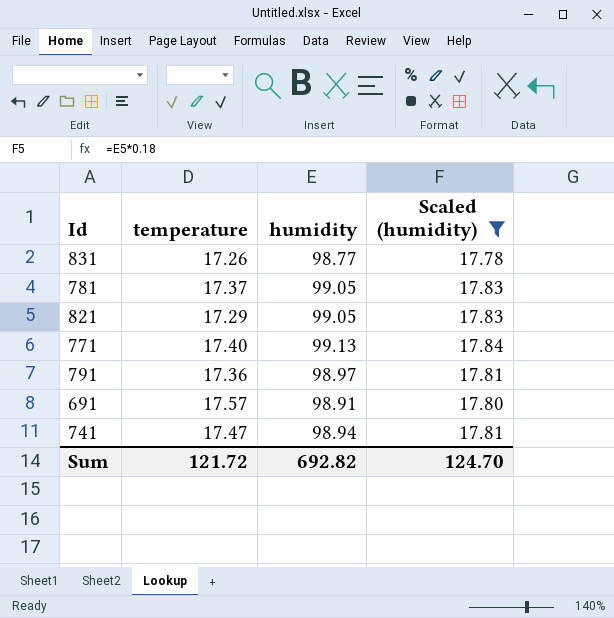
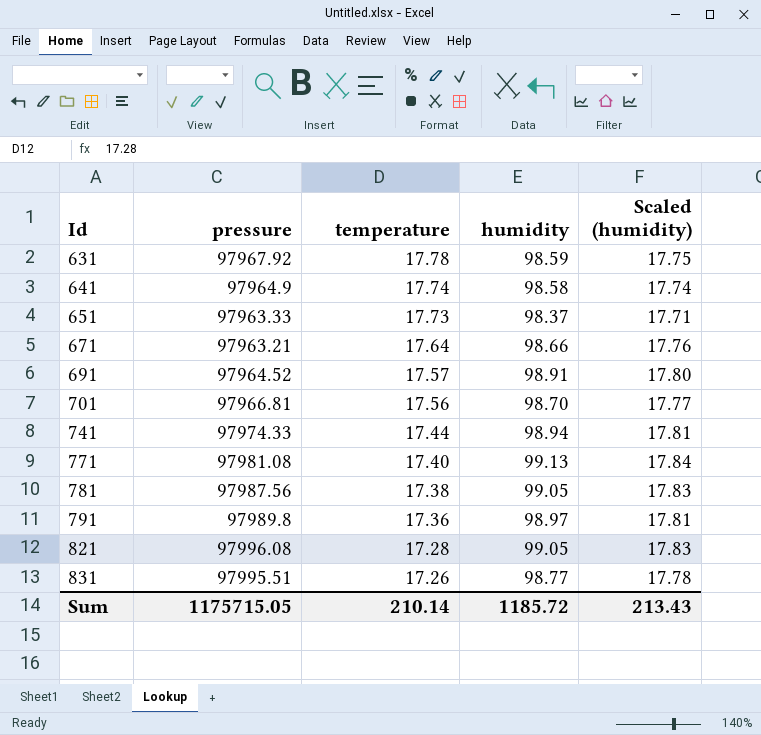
filter: Scaled (humidity) >= 17.78 -> none
row order: none -> Id ascending
column pressure | position: none -> 2
741 | temperature: 17.47 -> 17.44
781 | temperature: 17.37 -> 17.38
821 | temperature: 17.29 -> 17.28
Sum | temperature: 121.72 -> 210.14
Sum | humidity: 692.82 -> 1185.72
Sum | Scaled (humidity): 124.70 -> 213.43

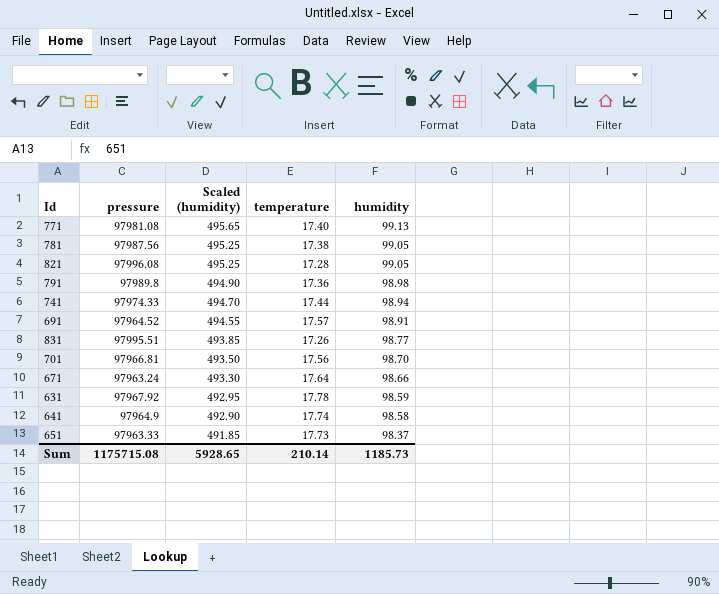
row order: Id ascending -> Scaled (humidity) descending
column Scaled (humidity) | formula: [humidity] * 0.18 -> [humidity] * 5
column Scaled (humidity) | position: 5 -> 3
791 | humidity: 98.97 -> 98.98
671 | pressure: 97963.21 -> 97963.24
Sum | pressure: 1175715.05 -> 1175715.08
Sum | Scaled (humidity): 213.43 -> 5928.65
Sum | humidity: 1185.72 -> 1185.73

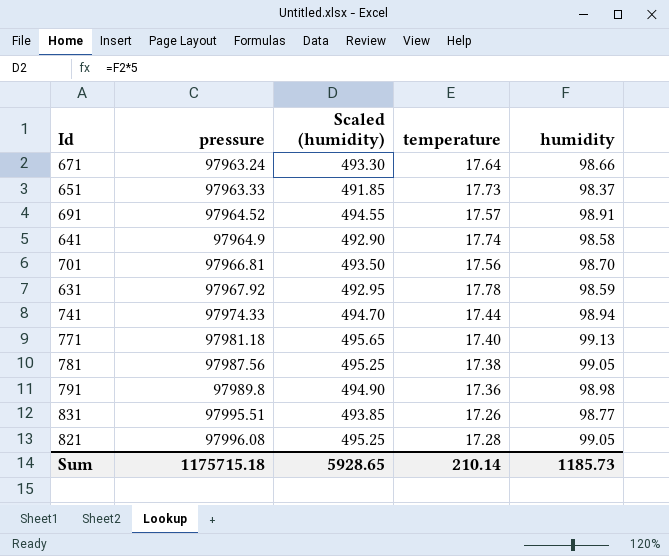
row order: Scaled (humidity) descending -> pressure ascending
771 | pressure: 97981.08 -> 97981.18
Sum | pressure: 1175715.08 -> 1175715.18

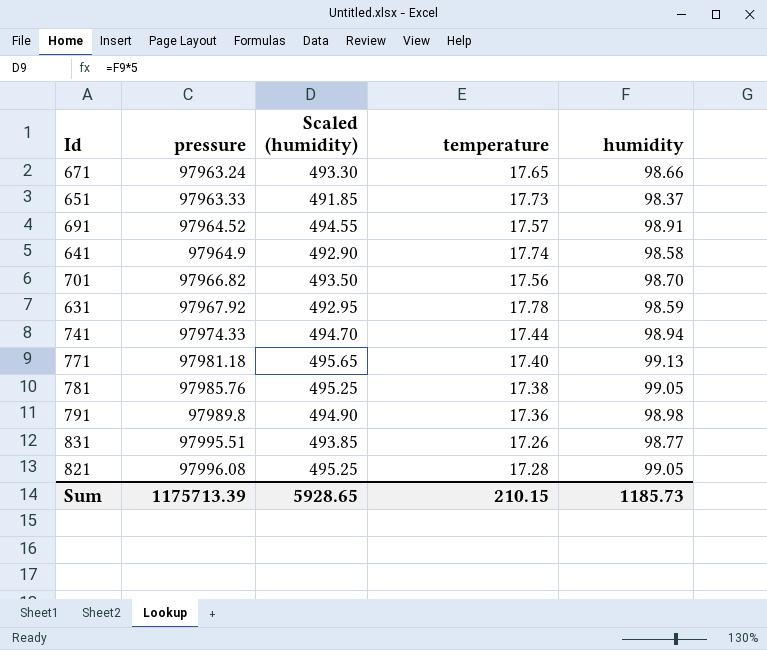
671 | temperature: 17.64 -> 17.65
701 | pressure: 97966.81 -> 97966.82
781 | pressure: 97987.56 -> 97985.76
Sum | pressure: 1175715.18 -> 1175713.39
Sum | temperature: 210.14 -> 210.15

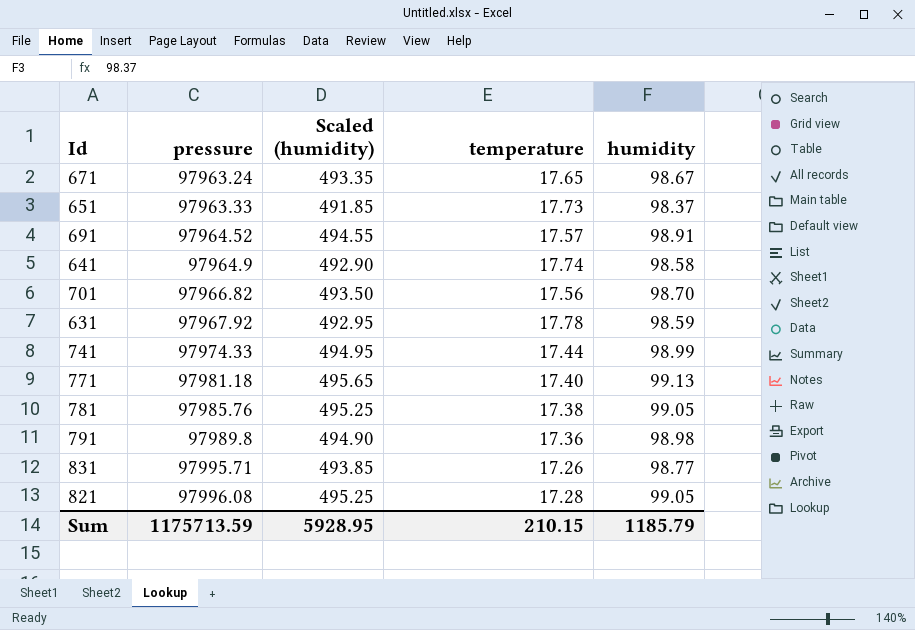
671 | Scaled (humidity): 493.30 -> 493.35
671 | humidity: 98.66 -> 98.67
741 | Scaled (humidity): 494.70 -> 494.95
741 | humidity: 98.94 -> 98.99
831 | pressure: 97995.51 -> 97995.71
Sum | pressure: 1175713.39 -> 1175713.59
Sum | Scaled (humidity): 5928.65 -> 5928.95
Sum | humidity: 1185.73 -> 1185.79

